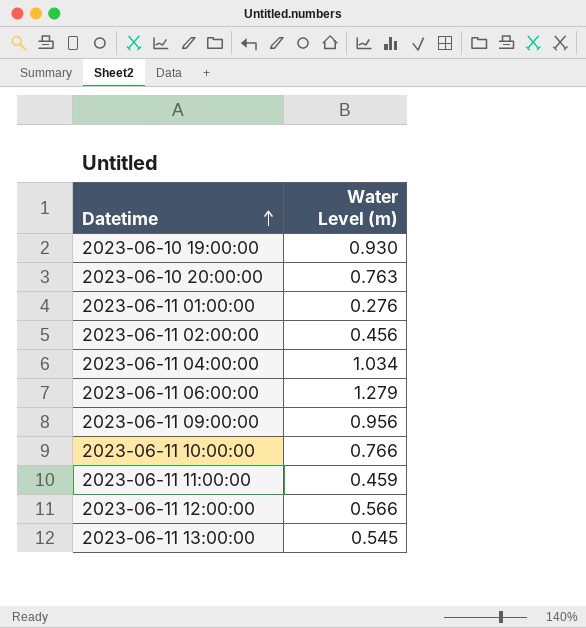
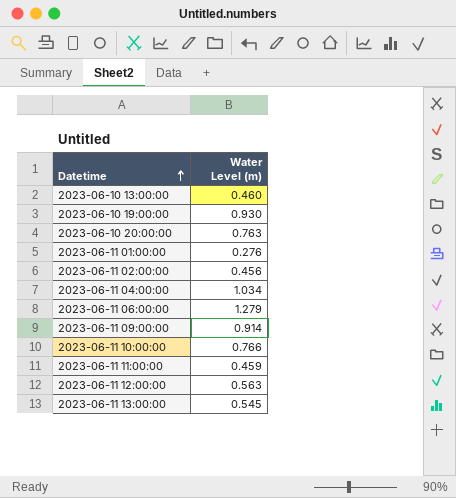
row 2023-06-10 13:00:00: none -> 0.460
2023-06-11 09:00:00 | Water Level (m): 0.956 -> 0.914
2023-06-11 12:00:00 | Water Level (m): 0.566 -> 0.563

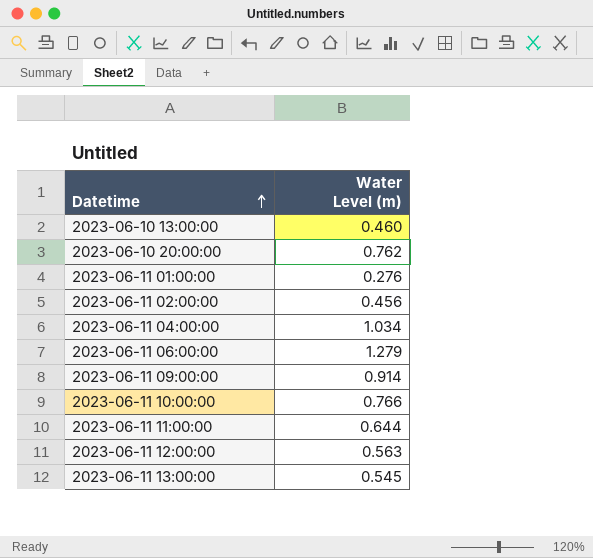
row 2023-06-10 19:00:00: 0.930 -> none
2023-06-10 20:00:00 | Water Level (m): 0.763 -> 0.762
2023-06-11 11:00:00 | Water Level (m): 0.459 -> 0.644

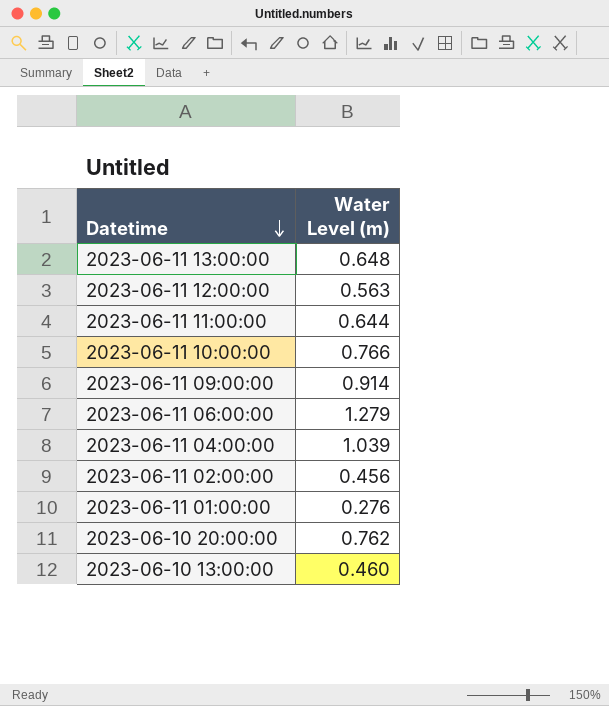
row order: Datetime ascending -> Datetime descending
2023-06-11 13:00:00 | Water Level (m): 0.545 -> 0.648
2023-06-11 04:00:00 | Water Level (m): 1.034 -> 1.039

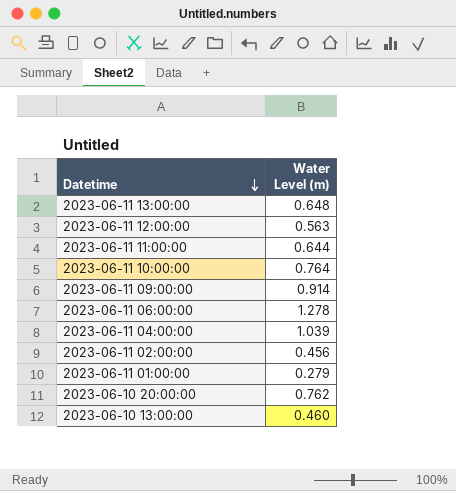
2023-06-11 10:00:00 | Water Level (m): 0.766 -> 0.764
2023-06-11 06:00:00 | Water Level (m): 1.279 -> 1.278
2023-06-11 01:00:00 | Water Level (m): 0.276 -> 0.279

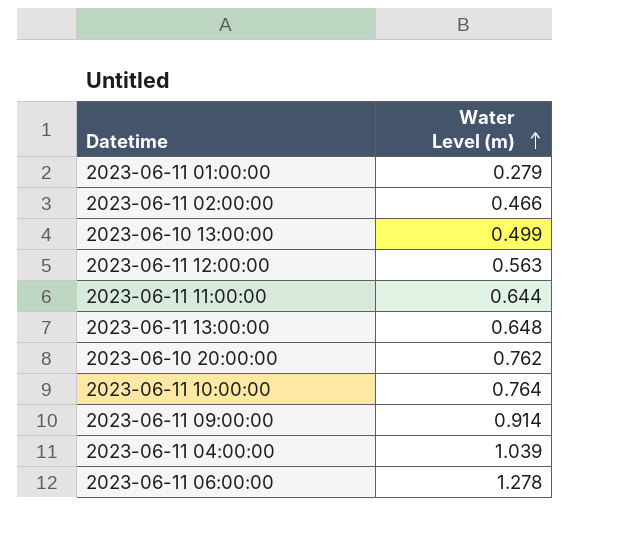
row order: Datetime descending -> Water Level (m) ascending
2023-06-11 02:00:00 | Water Level (m): 0.456 -> 0.466
2023-06-10 13:00:00 | Water Level (m): 0.460 -> 0.499

